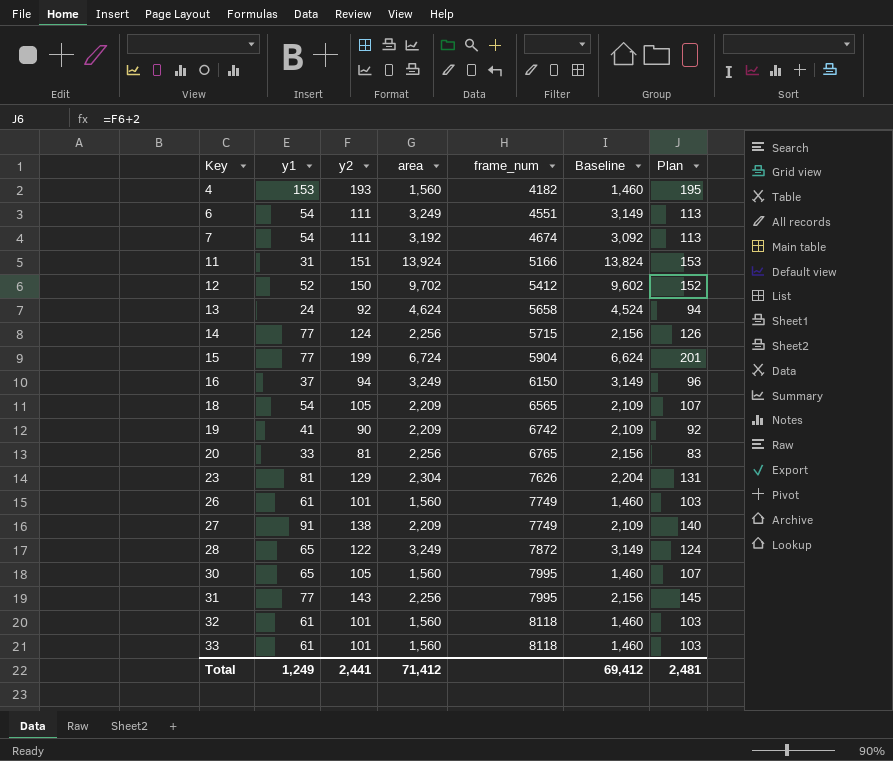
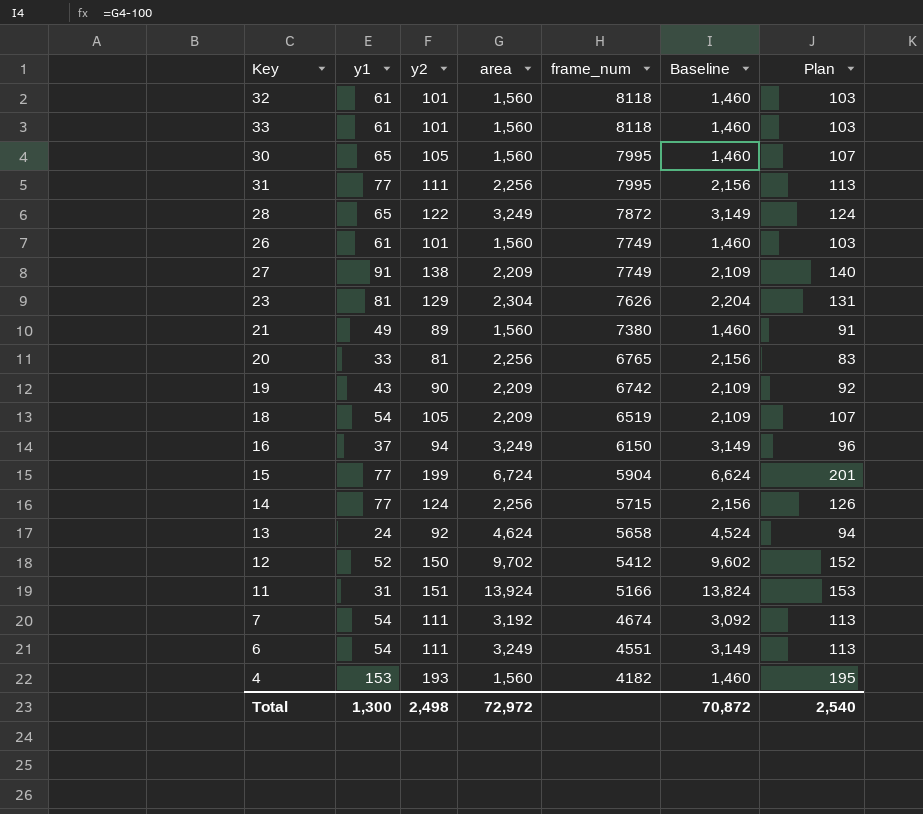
row order: Key ascending -> frame_num descending
31 | y2: 143 -> 111
31 | Plan: 145 -> 113
row 21: none -> 49 | 89 | 1,560 | 7380 | 1,460 | 91
19 | y1: 41 -> 43
18 | frame_num: 6565 -> 6519
Total | y1: 1,249 -> 1,300
Total | y2: 2,441 -> 2,498
Total | area: 71,412 -> 72,972
Total | Baseline: 69,412 -> 70,872
Total | Plan: 2,481 -> 2,540

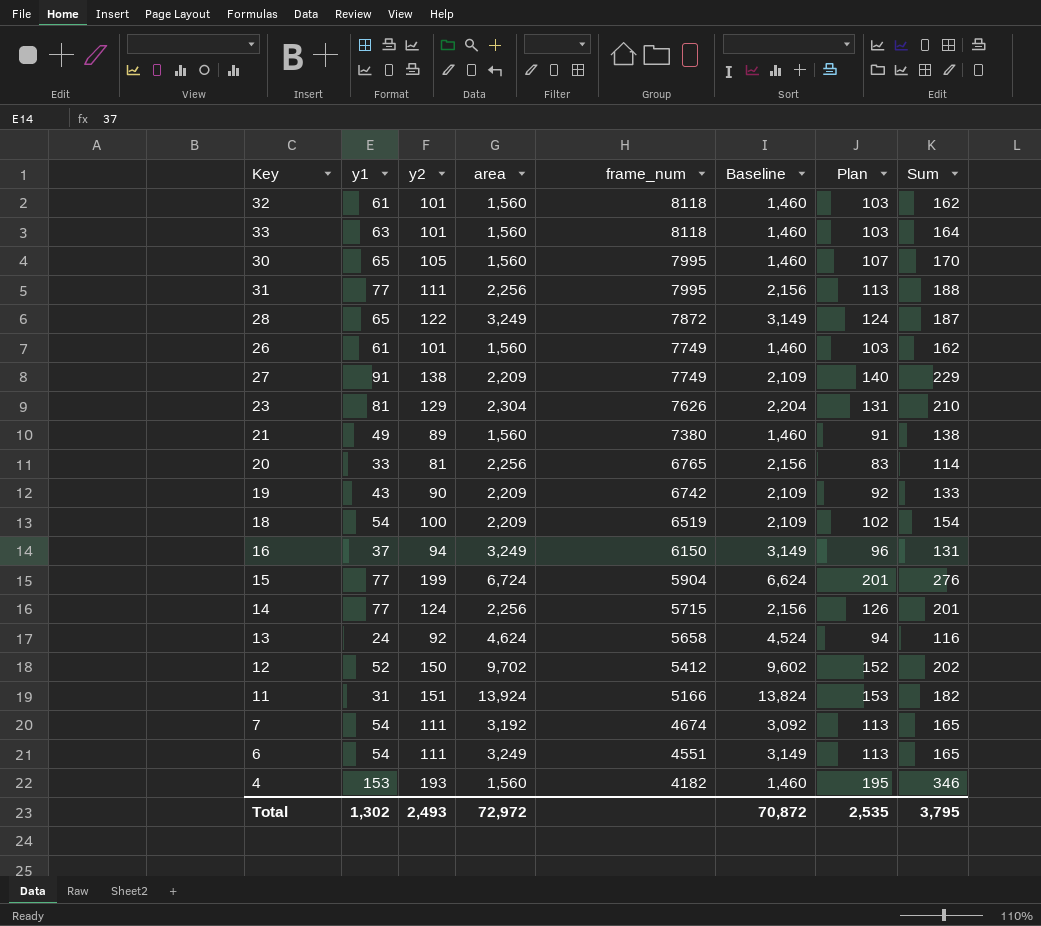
column Sum | formula: none -> [y1] + [y2]
33 | y1: 61 -> 63
18 | y2: 105 -> 100
18 | Plan: 107 -> 102
Total | y1: 1,300 -> 1,302
Total | y2: 2,498 -> 2,493
Total | Plan: 2,540 -> 2,535

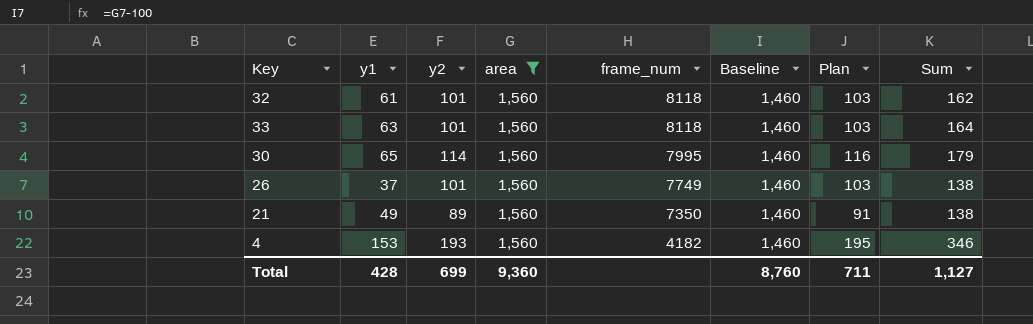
filter: none -> area = 1,560
30 | y2: 105 -> 114
30 | Plan: 107 -> 116
30 | Sum: 170 -> 179
26 | y1: 61 -> 37
26 | Sum: 162 -> 138
21 | frame_num: 7380 -> 7350
Total | y1: 1,302 -> 428
Total | y2: 2,493 -> 699
Total | area: 72,972 -> 9,360
Total | Baseline: 70,872 -> 8,760
Total | Plan: 2,535 -> 711
Total | Sum: 3,795 -> 1,127

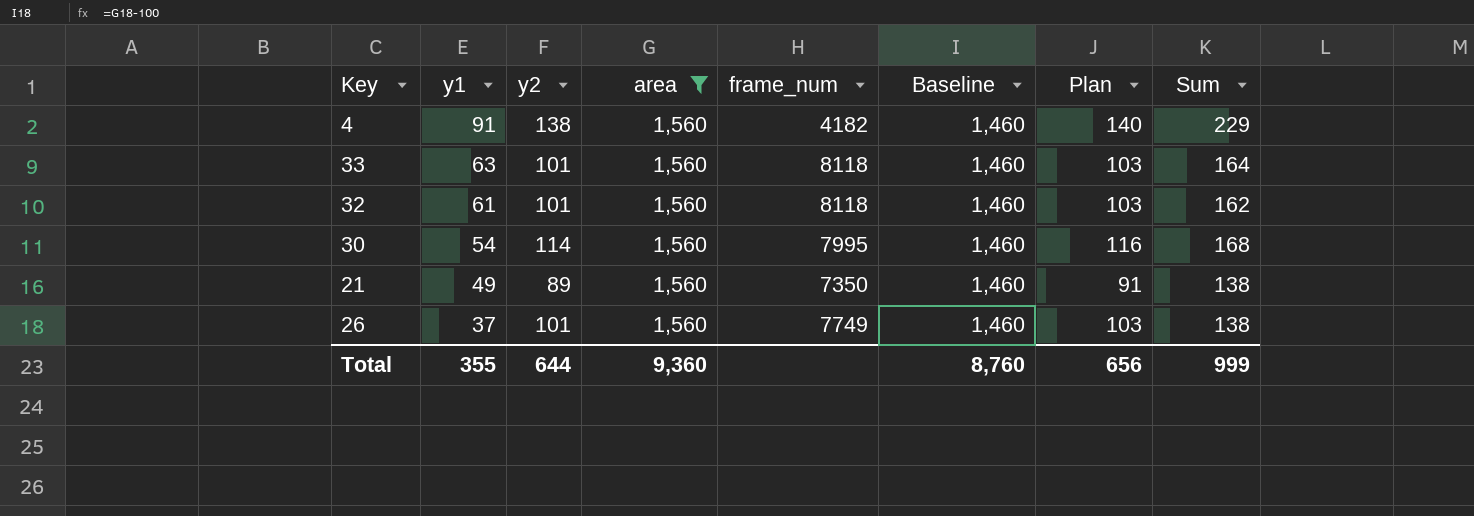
row order: frame_num descending -> y1 descending
4 | y1: 153 -> 91
4 | y2: 193 -> 138
4 | Plan: 195 -> 140
4 | Sum: 346 -> 229
30 | y1: 65 -> 54
30 | Sum: 179 -> 168
Total | y1: 428 -> 355
Total | y2: 699 -> 644
Total | Plan: 711 -> 656
Total | Sum: 1,127 -> 999

